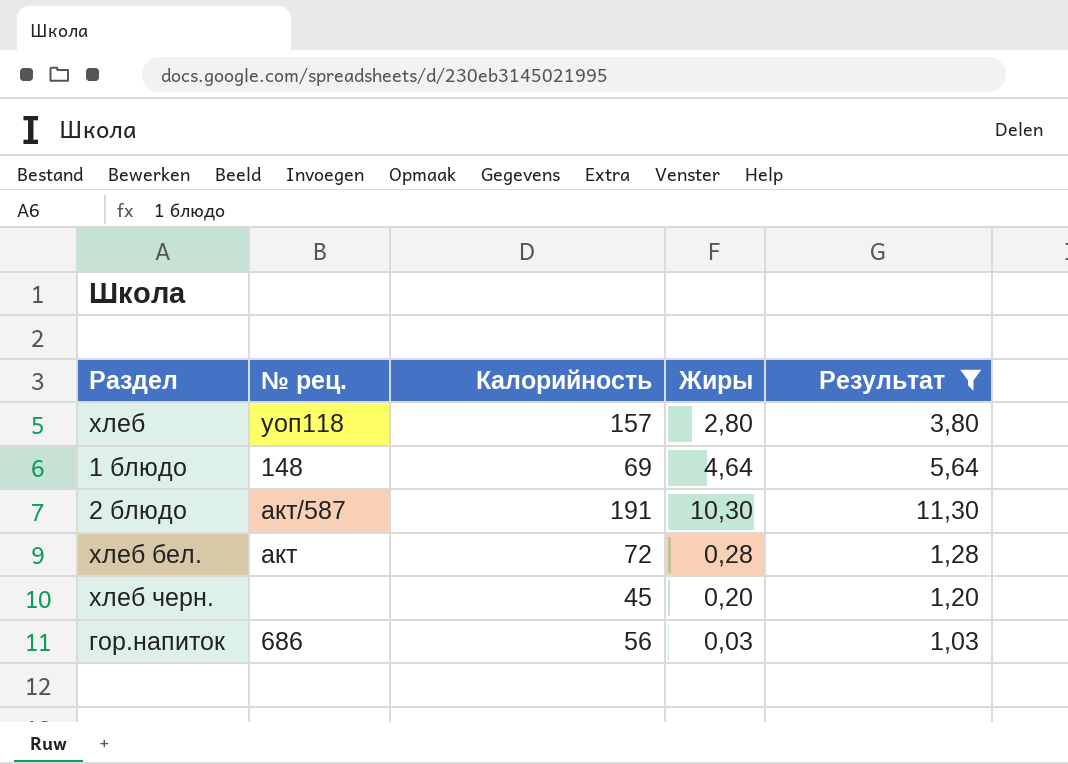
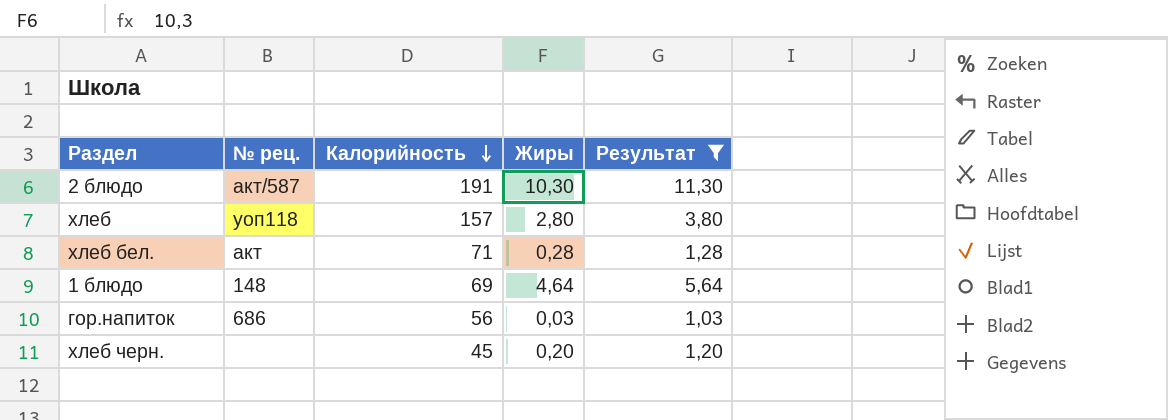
row order: none -> Калорийность descending
хлеб бел. | Калорийность: 72 -> 71

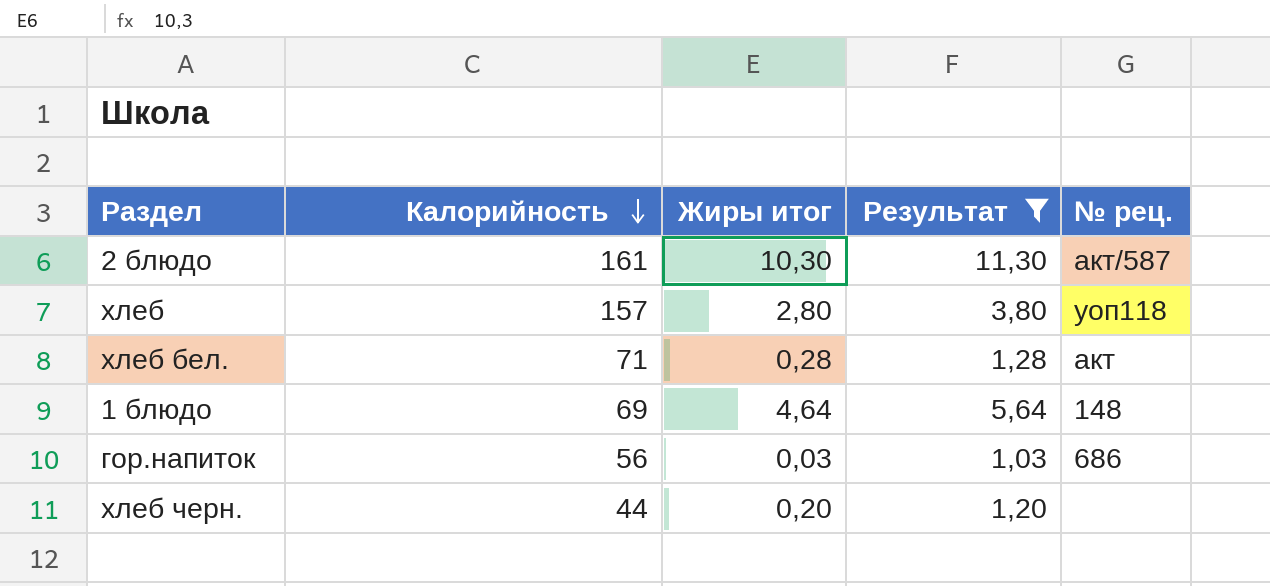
column name: Жиры -> Жиры итог
column № рец. | position: 2 -> 5
2 блюдо | Калорийность: 191 -> 161
хлеб черн. | Калорийность: 45 -> 44

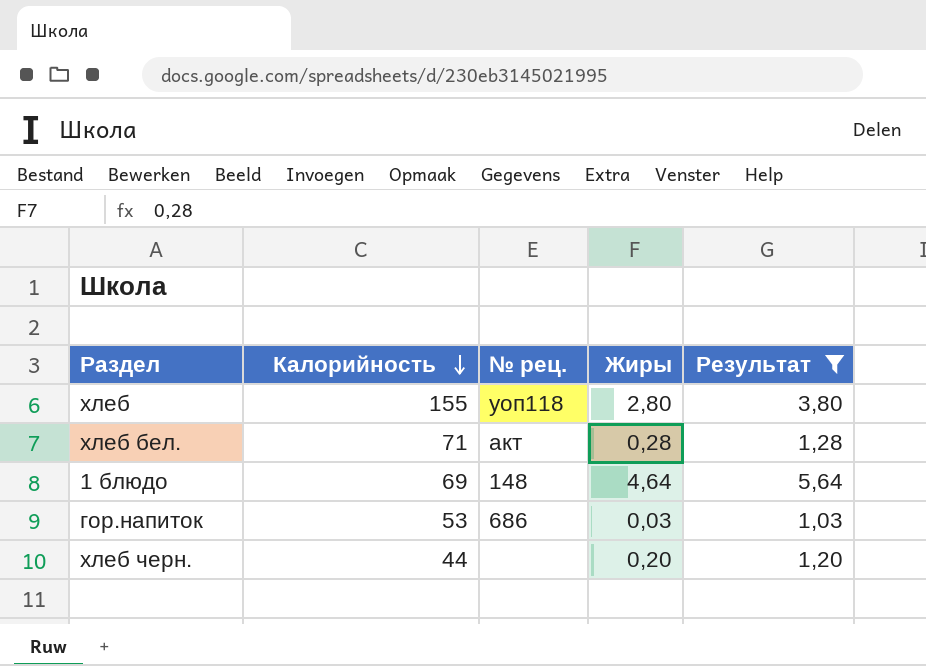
column № рец. | position: 5 -> 3
column name: Жиры итог -> Жиры
row 2 блюдо: 161 | 10,30 | 11,30 | акт/587 -> none
хлеб | Калорийность: 157 -> 155
гор.напиток | Калорийность: 56 -> 53

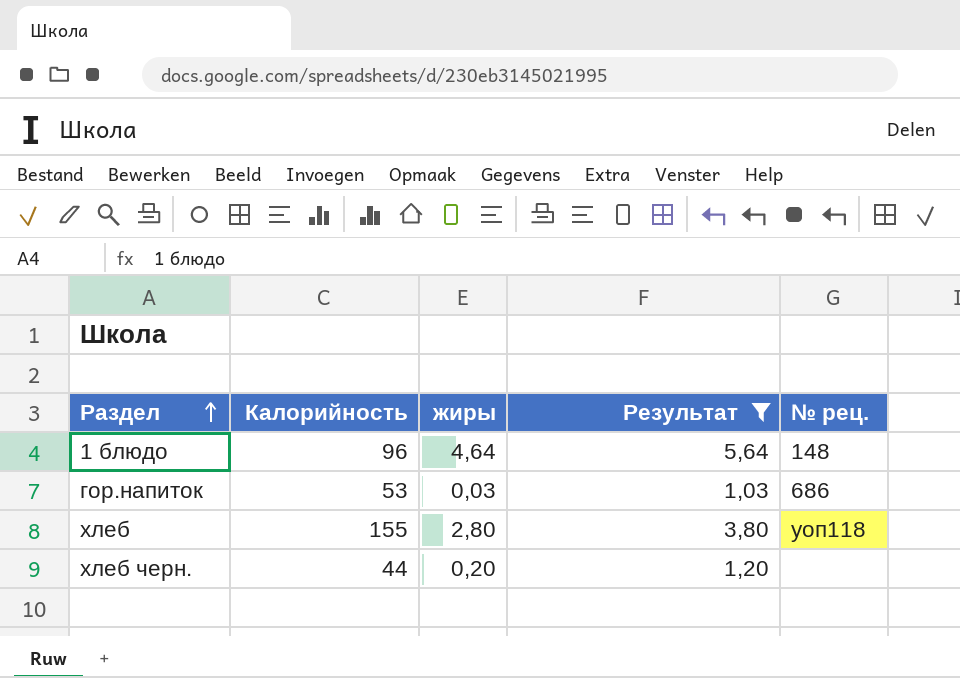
row order: Калорийность descending -> Раздел ascending
column name: Жиры -> жиры
column № рец. | position: 3 -> 5
row хлеб бел.: 71 | акт | 0,28 | 1,28 -> none
1 блюдо | Калорийность: 69 -> 96

